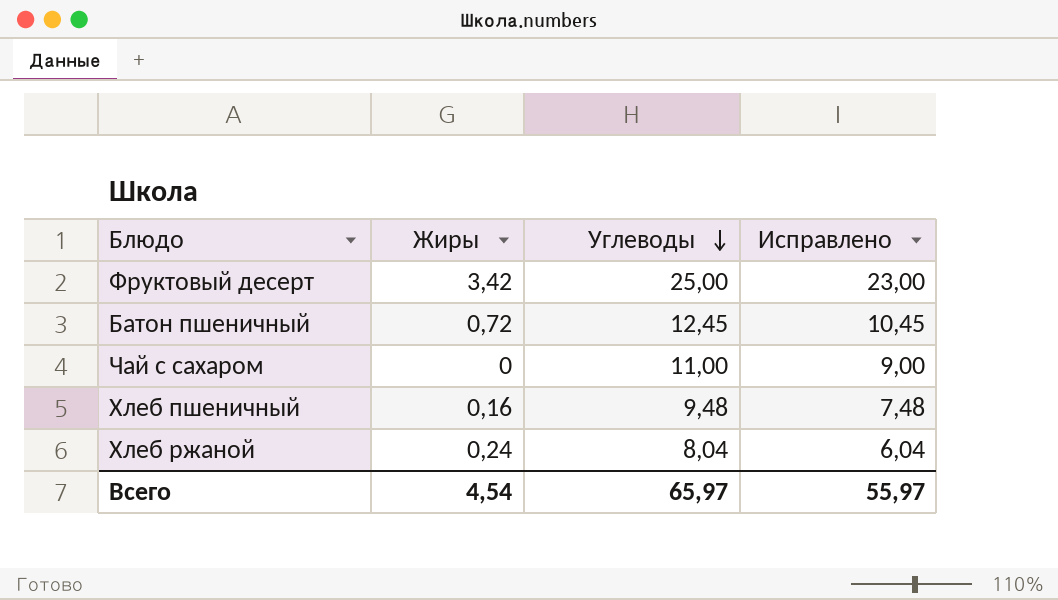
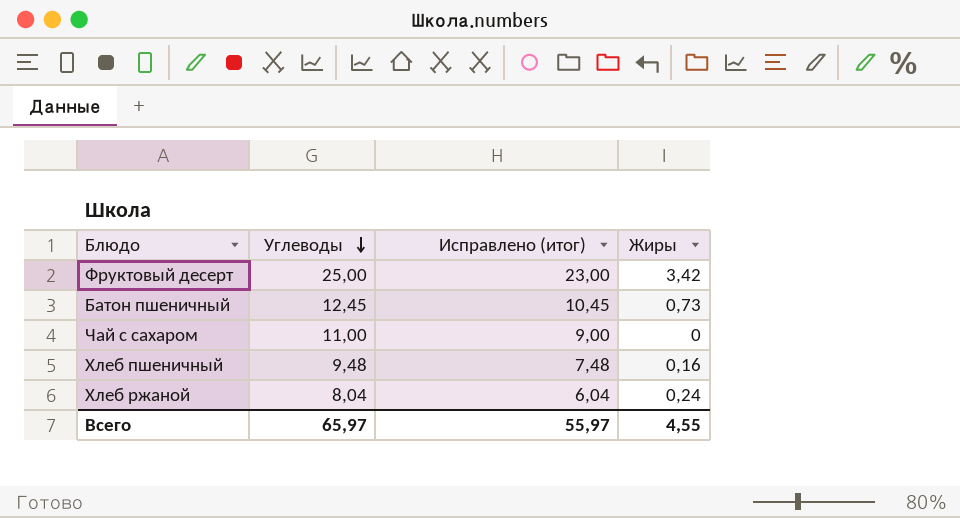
column name: Исправлено -> Исправлено (итог)
column Жиры | position: 2 -> 4
Батон пшеничный | Жиры: 0,72 -> 0,73
Всего | Жиры: 4,54 -> 4,55

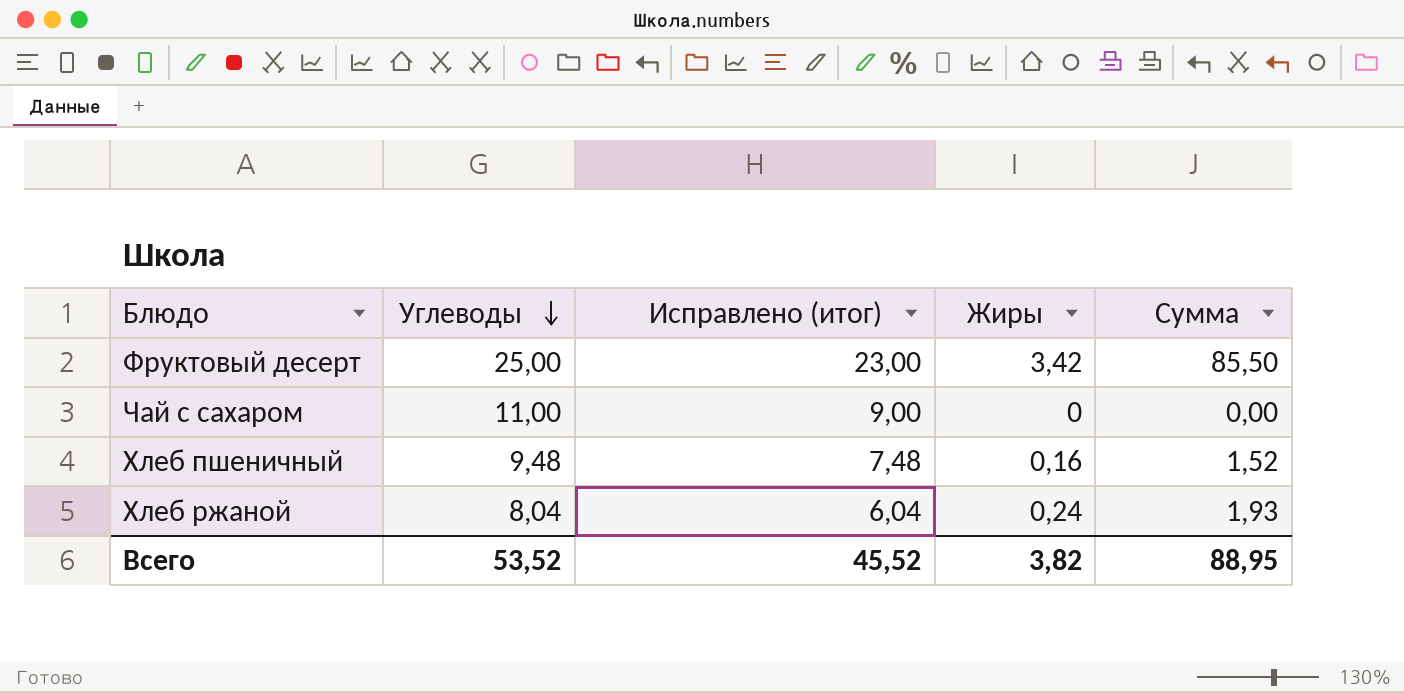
column Сумма | formula: none -> [Углеводы] * [Жиры]
row Батон пшеничный: 12,45 | 10,45 | 0,73 -> none
Всего | Углеводы: 65,97 -> 53,52
Всего | Исправлено (итог): 55,97 -> 45,52
Всего | Жиры: 4,55 -> 3,82

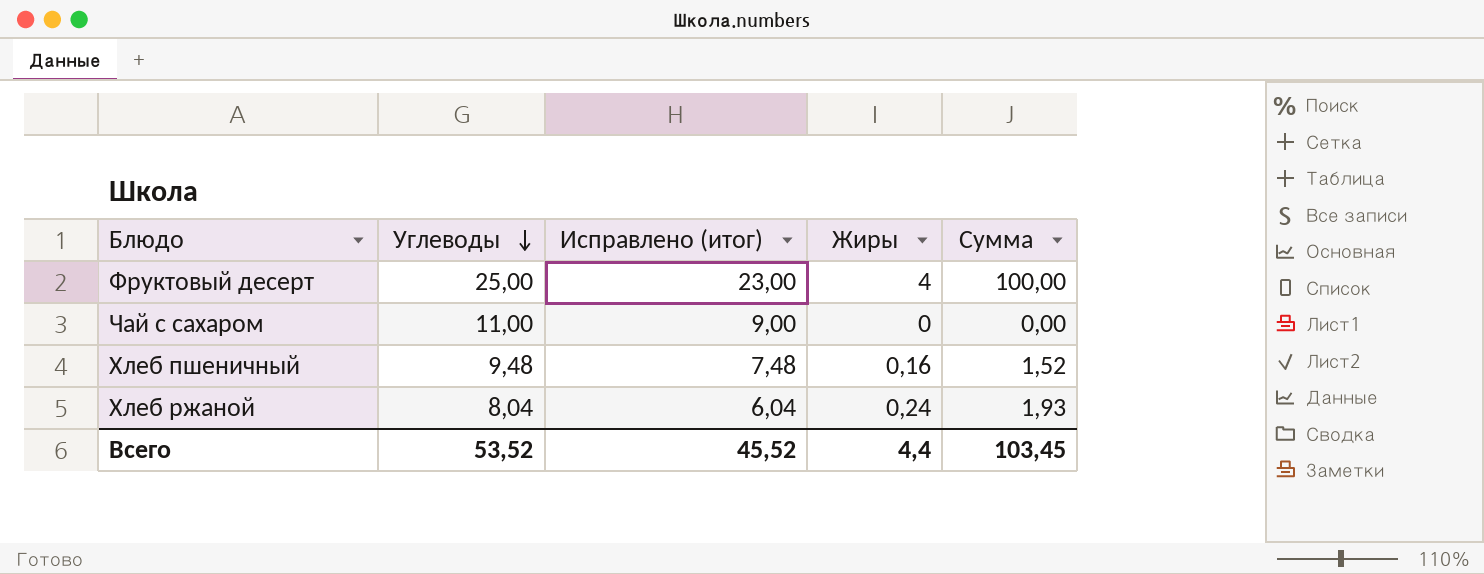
Фруктовый десерт | Жиры: 3,42 -> 4
Фруктовый десерт | Сумма: 85,50 -> 100,00
Всего | Жиры: 3,82 -> 4,4
Всего | Сумма: 88,95 -> 103,45

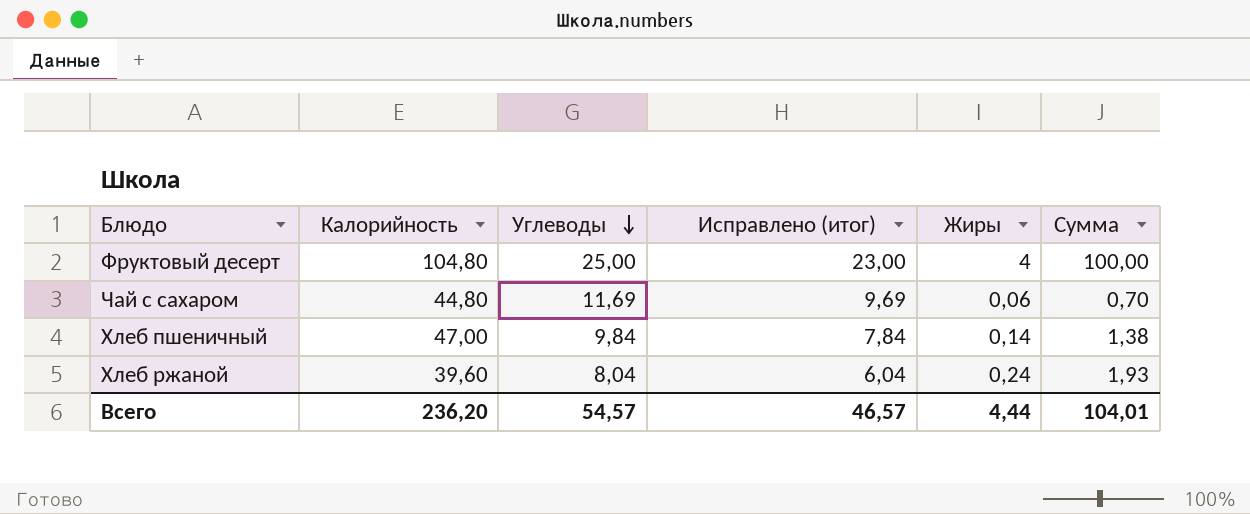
column Калорийность | position: none -> 2
Чай с сахаром | Углеводы: 11,00 -> 11,69
Чай с сахаром | Исправлено (итог): 9,00 -> 9,69
Чай с сахаром | Жиры: 0 -> 0,06
Чай с сахаром | Сумма: 0,00 -> 0,70
Хлеб пшеничный | Углеводы: 9,48 -> 9,84
Хлеб пшеничный | Исправлено (итог): 7,48 -> 7,84
Хлеб пшеничный | Жиры: 0,16 -> 0,14
Хлеб пшеничный | Сумма: 1,52 -> 1,38
Всего | Углеводы: 53,52 -> 54,57
Всего | Исправлено (итог): 45,52 -> 46,57
Всего | Жиры: 4,4 -> 4,44
Всего | Сумма: 103,45 -> 104,01

